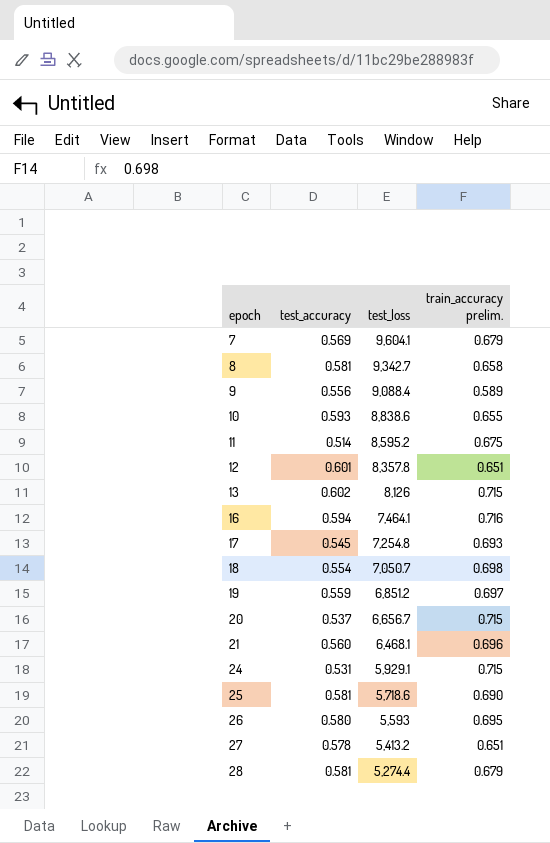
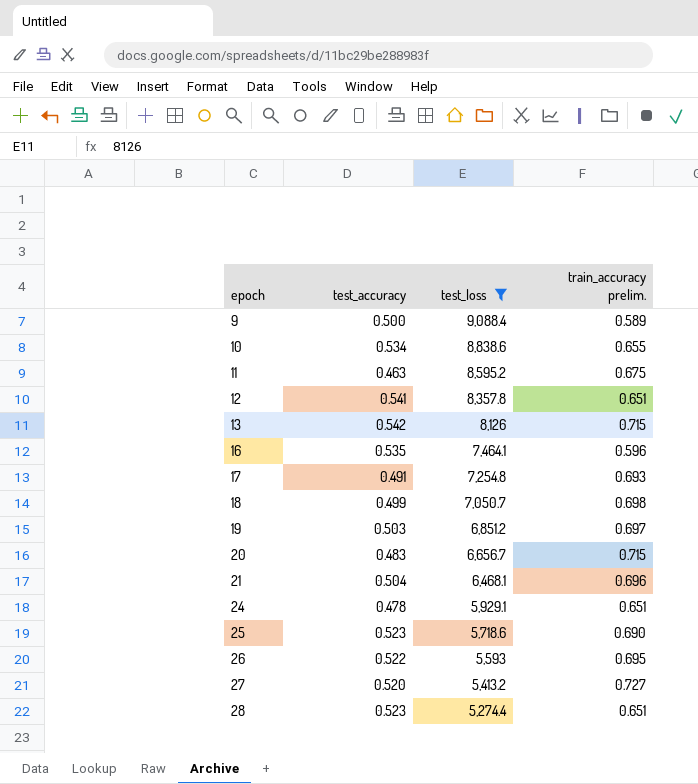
filter: none -> test_loss <= 9,088.4
9 | test_accuracy: 0.556 -> 0.500
10 | test_accuracy: 0.593 -> 0.534
11 | test_accuracy: 0.514 -> 0.463
12 | test_accuracy: 0.601 -> 0.541
13 | test_accuracy: 0.602 -> 0.542
16 | test_accuracy: 0.594 -> 0.535
16 | train_accuracy prelim.: 0.716 -> 0.596
17 | test_accuracy: 0.545 -> 0.491
18 | test_accuracy: 0.554 -> 0.499
19 | test_accuracy: 0.559 -> 0.503
20 | test_accuracy: 0.537 -> 0.483
21 | test_accuracy: 0.560 -> 0.504
24 | test_accuracy: 0.531 -> 0.478
24 | train_accuracy prelim.: 0.715 -> 0.651
25 | test_accuracy: 0.581 -> 0.523
26 | test_accuracy: 0.580 -> 0.522
27 | test_accuracy: 0.578 -> 0.520
27 | train_accuracy prelim.: 0.651 -> 0.727
28 | test_accuracy: 0.581 -> 0.523
28 | train_accuracy prelim.: 0.679 -> 0.651

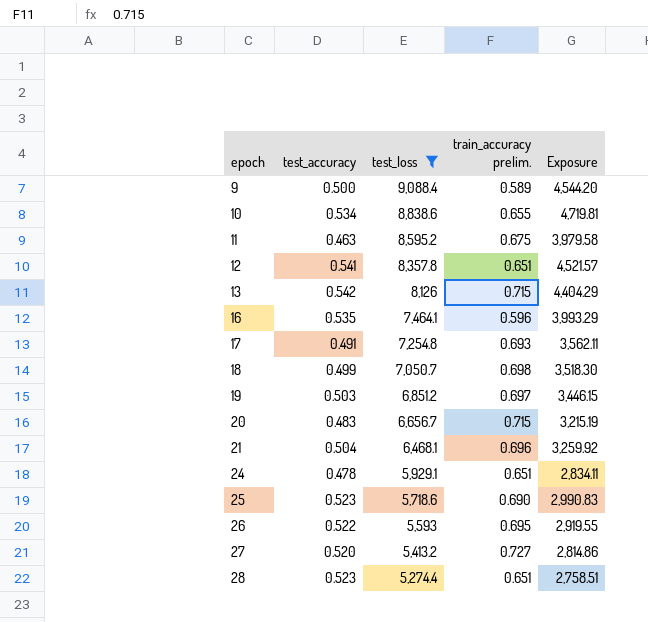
column Exposure | formula: none -> [test_accuracy] * [test_loss]

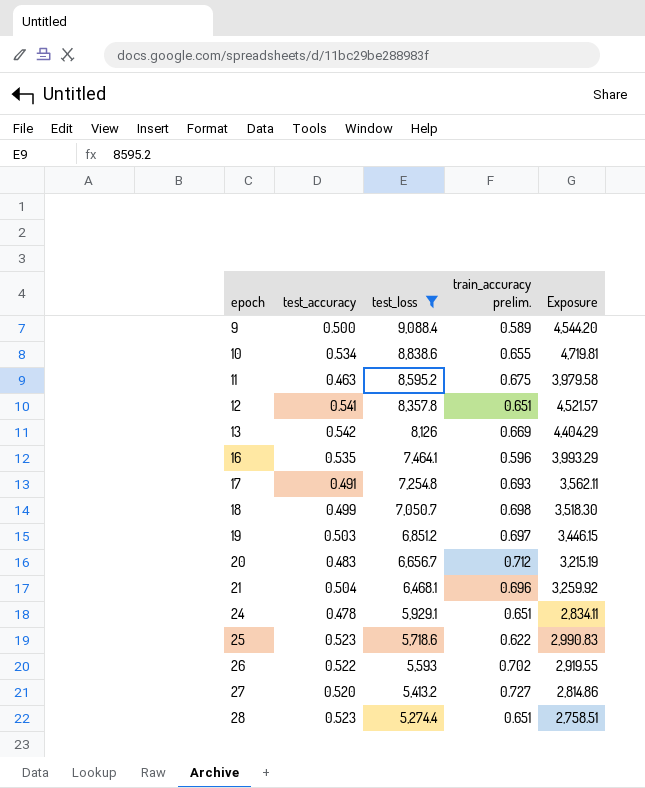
13 | train_accuracy prelim.: 0.715 -> 0.669
20 | train_accuracy prelim.: 0.715 -> 0.712
25 | train_accuracy prelim.: 0.690 -> 0.622
26 | train_accuracy prelim.: 0.695 -> 0.702

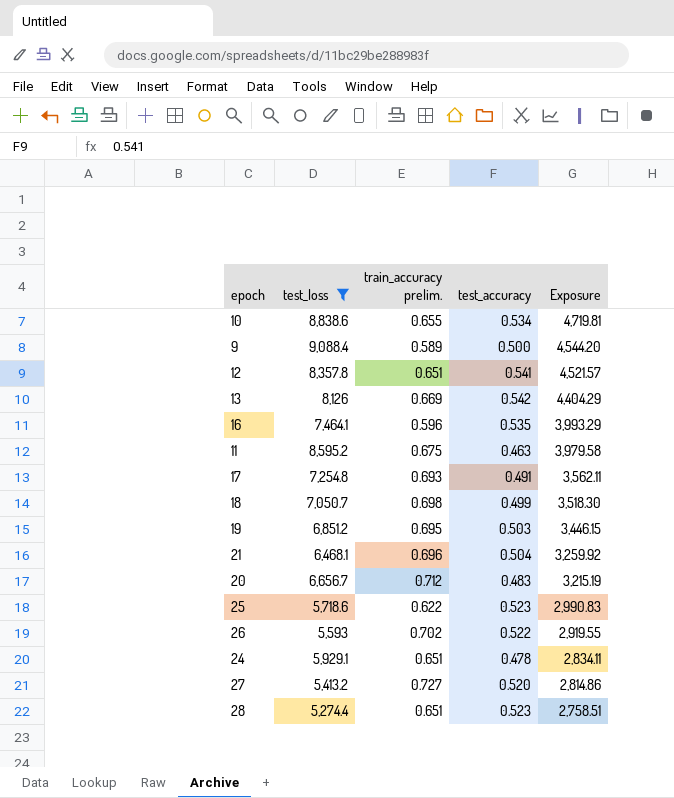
row order: epoch ascending -> Exposure descending
column test_accuracy | position: 2 -> 4
19 | train_accuracy prelim.: 0.697 -> 0.695

